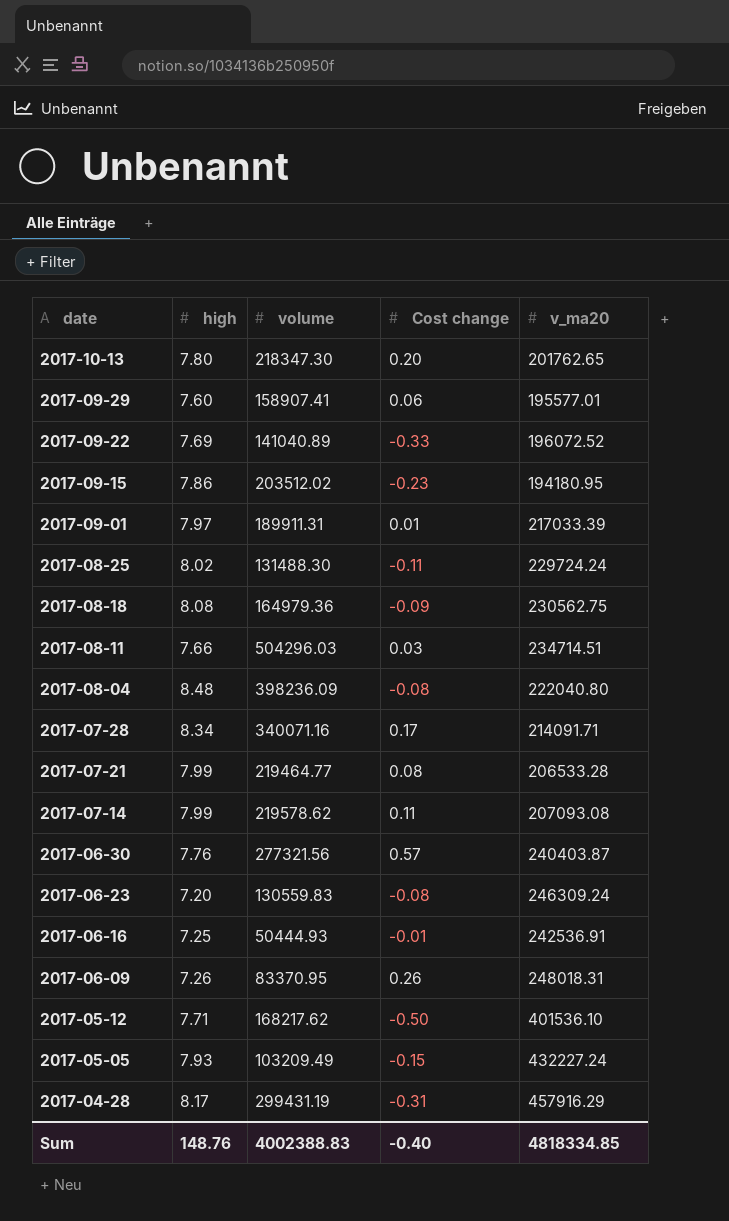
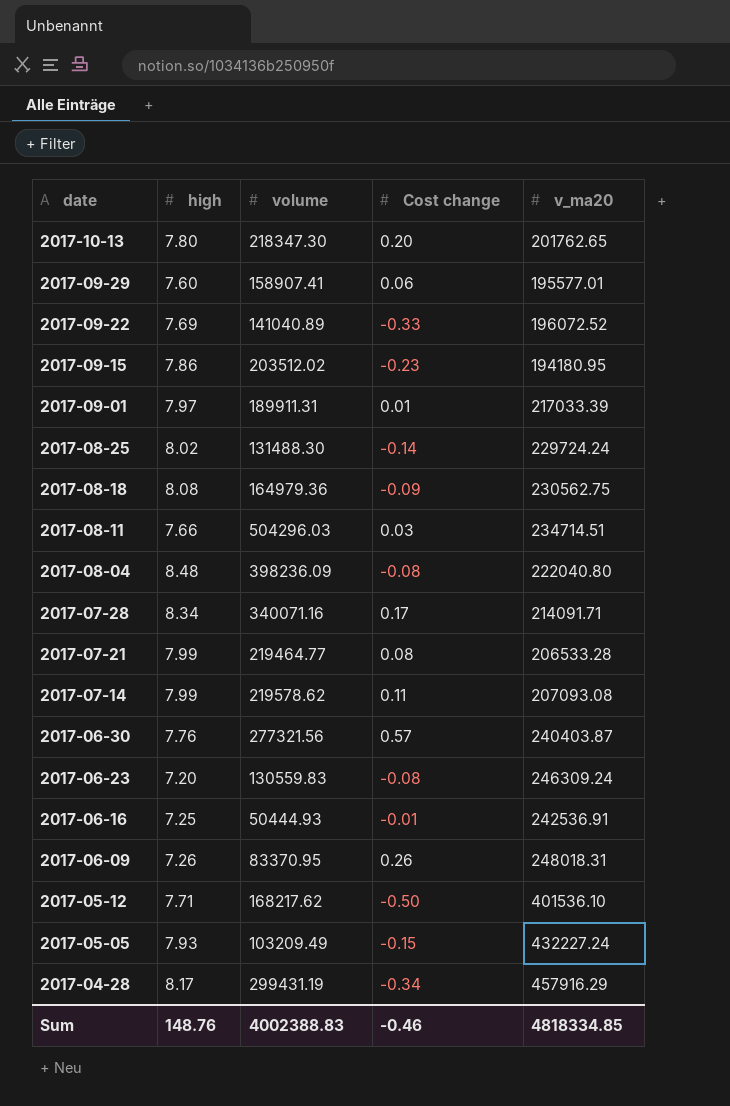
2017-08-25 | Cost change: -0.11 -> -0.14
2017-04-28 | Cost change: -0.31 -> -0.34
Sum | Cost change: -0.40 -> -0.46

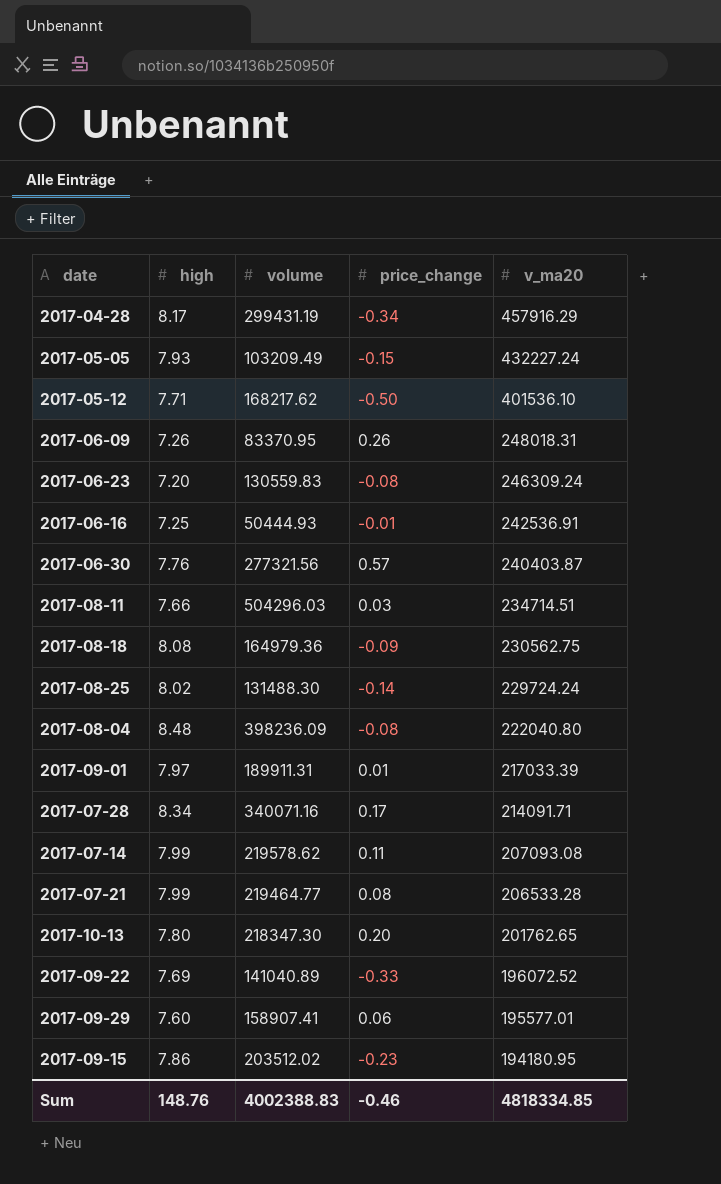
row order: date descending -> v_ma20 descending
column name: Cost change -> price_change

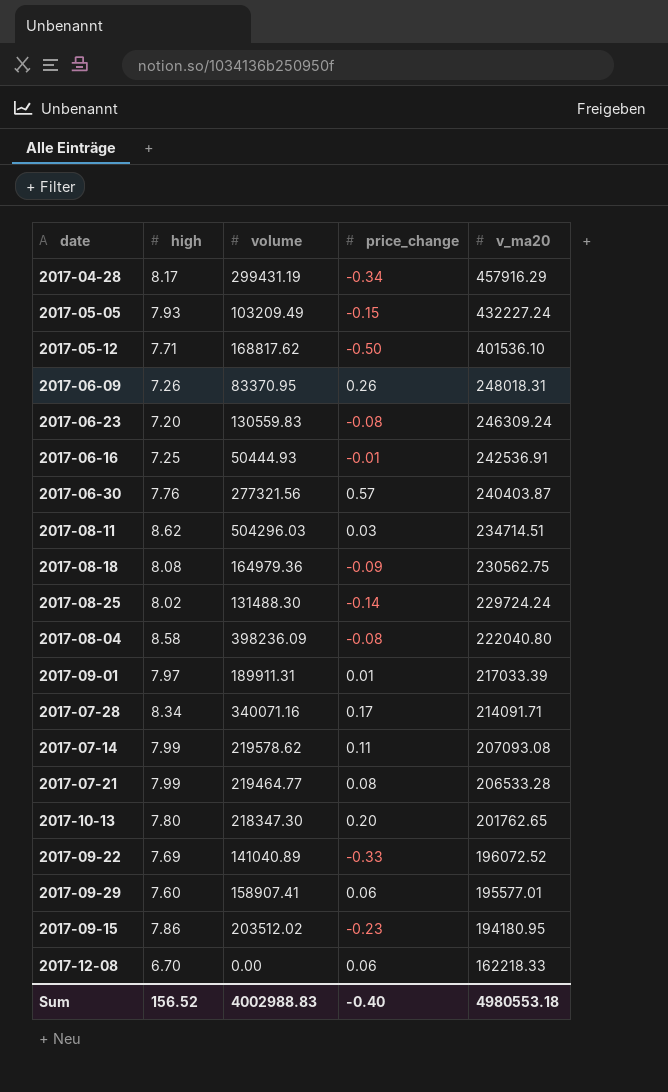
2017-05-12 | volume: 168217.62 -> 168817.62
2017-08-11 | high: 7.66 -> 8.62
2017-08-04 | high: 8.48 -> 8.58
row 2017-12-08: none -> 6.70 | 0.00 | 0.06 | 162218.33
Sum | high: 148.76 -> 156.52
Sum | volume: 4002388.83 -> 4002988.83
Sum | price_change: -0.46 -> -0.40
Sum | v_ma20: 4818334.85 -> 4980553.18

